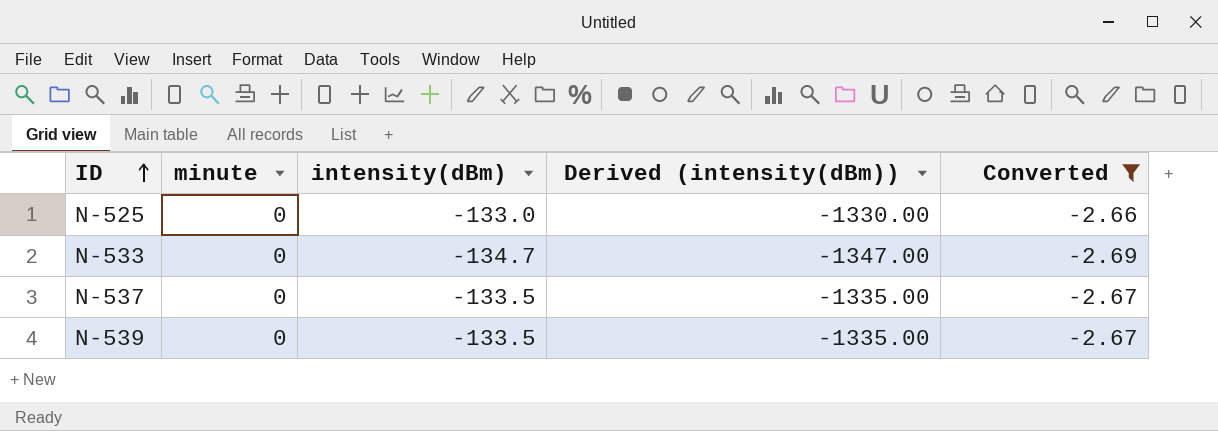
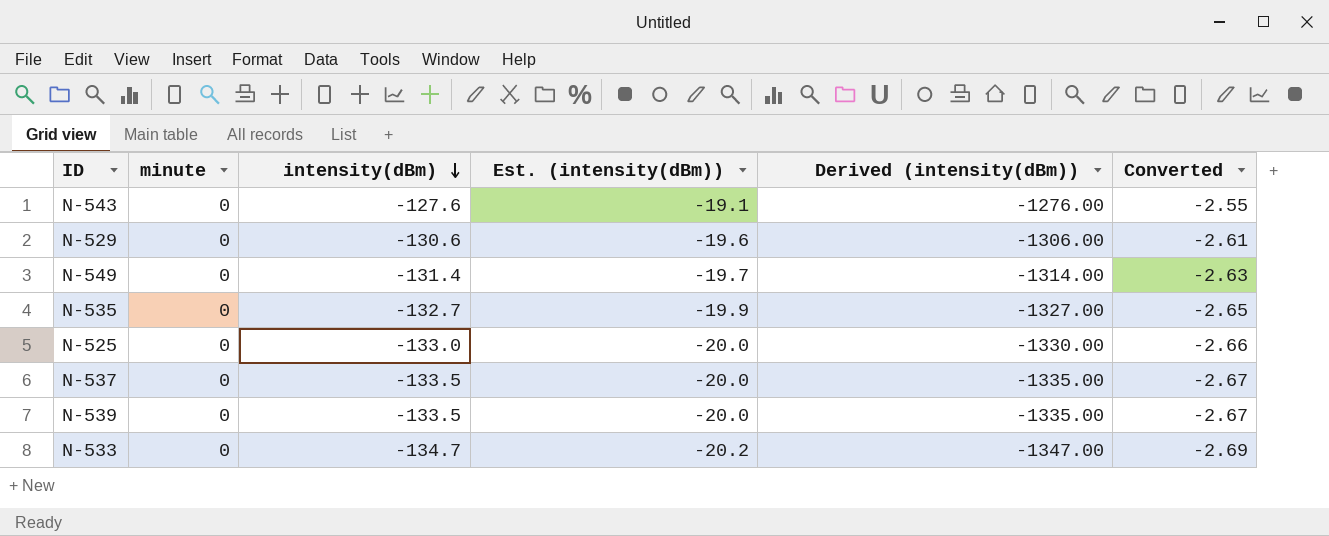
filter: Converted <= -2.66 -> none
row order: ID ascending -> intensity(dBm) descending
column Est. (intensity(dBm)) | formula: none -> [intensity(dBm)] * 0.15

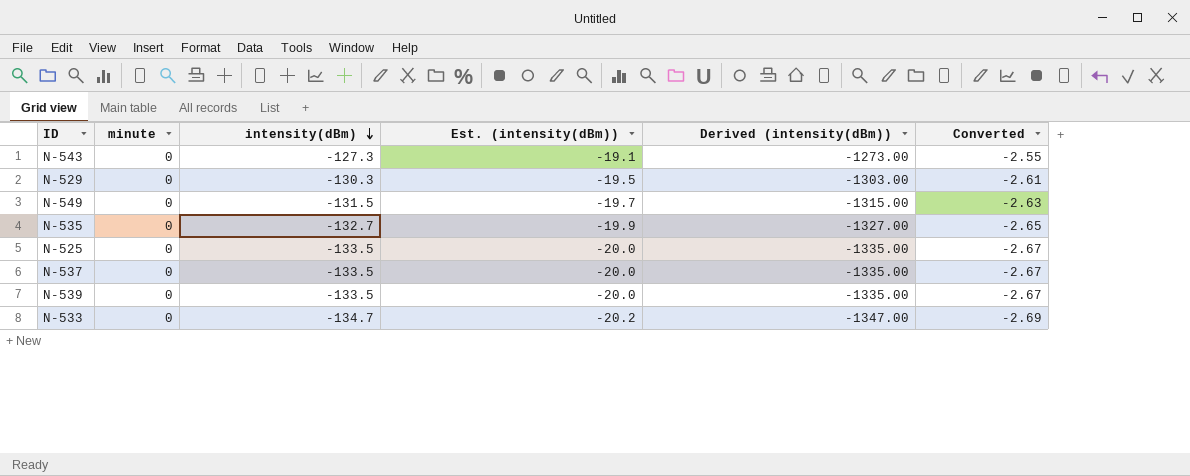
N-543 | intensity(dBm): -127.6 -> -127.3
N-543 | Derived (intensity(dBm)): -1276.00 -> -1273.00
N-529 | intensity(dBm): -130.6 -> -130.3
N-529 | Est. (intensity(dBm)): -19.6 -> -19.5
N-529 | Derived (intensity(dBm)): -1306.00 -> -1303.00
N-549 | intensity(dBm): -131.4 -> -131.5
N-549 | Derived (intensity(dBm)): -1314.00 -> -1315.00
N-525 | intensity(dBm): -133.0 -> -133.5
N-525 | Derived (intensity(dBm)): -1330.00 -> -1335.00
N-525 | Converted: -2.66 -> -2.67

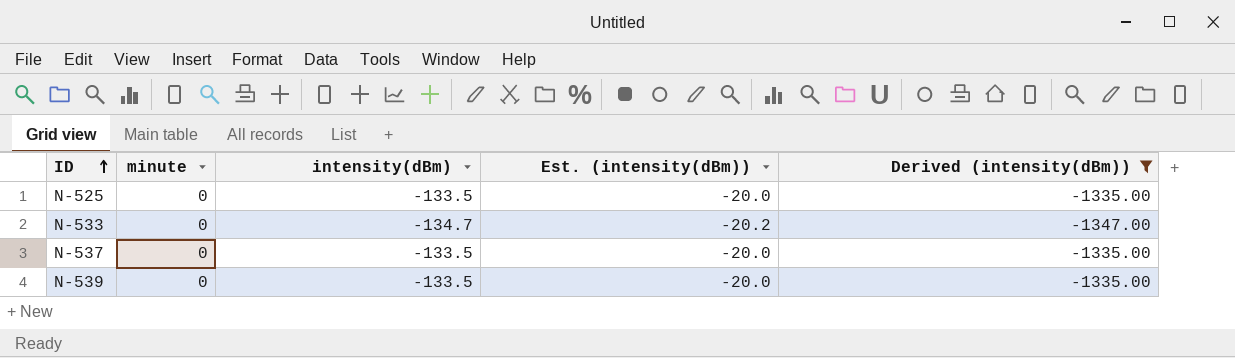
filter: none -> Derived (intensity(dBm)) <= -1335.00
row order: intensity(dBm) descending -> ID ascending
column Converted | formula: [intensity(dBm)] * 0.02 -> none

